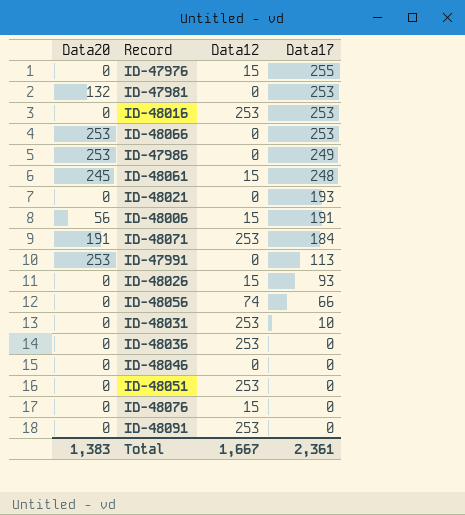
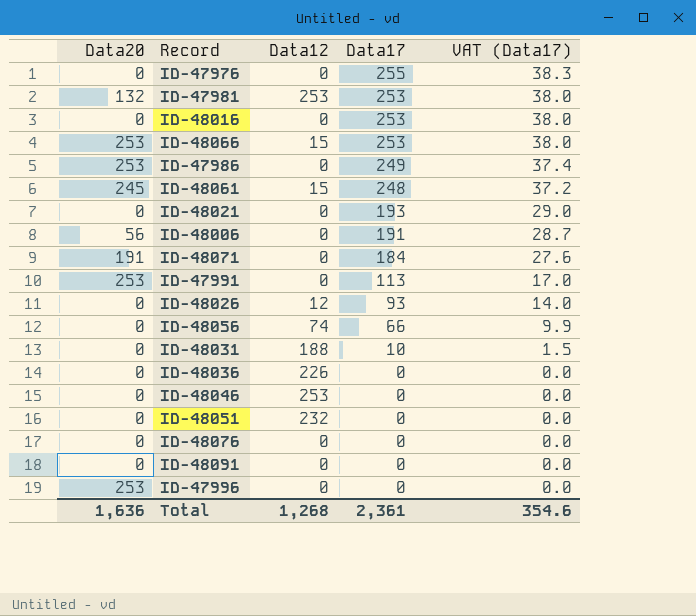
column VAT (Data17) | formula: none -> [Data17] * 0.15
ID-47976 | Data12: 15 -> 0
ID-47981 | Data12: 0 -> 253
ID-48016 | Data12: 253 -> 0
ID-48066 | Data12: 0 -> 15
ID-48006 | Data12: 15 -> 0
ID-48071 | Data12: 253 -> 0
ID-48026 | Data12: 15 -> 12
ID-48031 | Data12: 253 -> 188
ID-48036 | Data12: 253 -> 226
ID-48046 | Data12: 0 -> 253
ID-48051 | Data12: 253 -> 232
ID-48076 | Data12: 15 -> 0
ID-48091 | Data12: 253 -> 0
row ID-47996: none -> 253 | 0 | 0 | 0.0
Total | Data20: 1,383 -> 1,636
Total | Data12: 1,667 -> 1,268

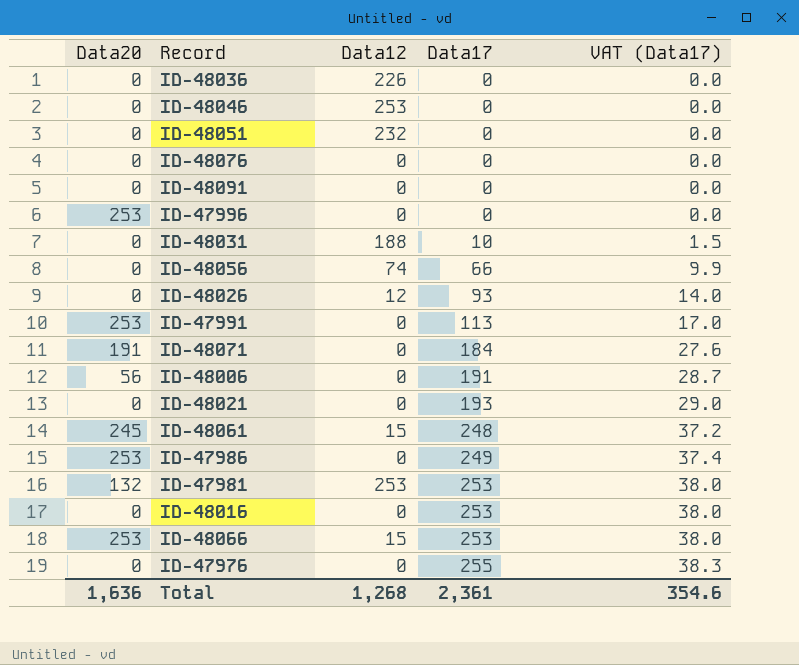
row order: Data17 descending -> Data17 ascending

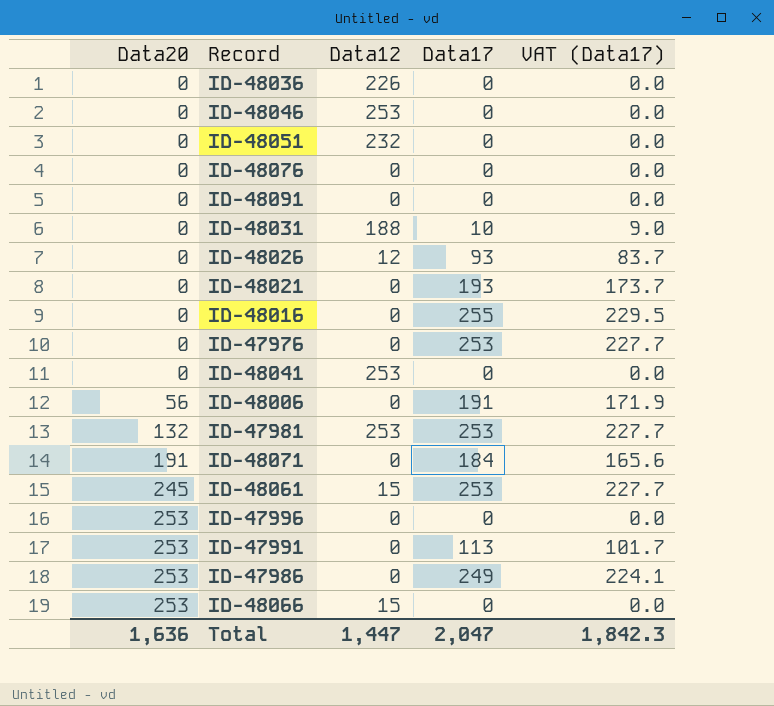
row order: Data17 ascending -> Data20 ascending
column VAT (Data17) | formula: [Data17] * 0.15 -> [Data17] * 0.9
row ID-48056: 0 | 74 | 66 | 9.9 -> none
ID-48016 | Data17: 253 -> 255
ID-47976 | Data17: 255 -> 253
row ID-48041: none -> 0 | 253 | 0 | 0.0
ID-48061 | Data17: 248 -> 253
ID-48066 | Data17: 253 -> 0
Total | Data12: 1,268 -> 1,447
Total | Data17: 2,361 -> 2,047
Total | VAT (Data17): 354.6 -> 1,842.3

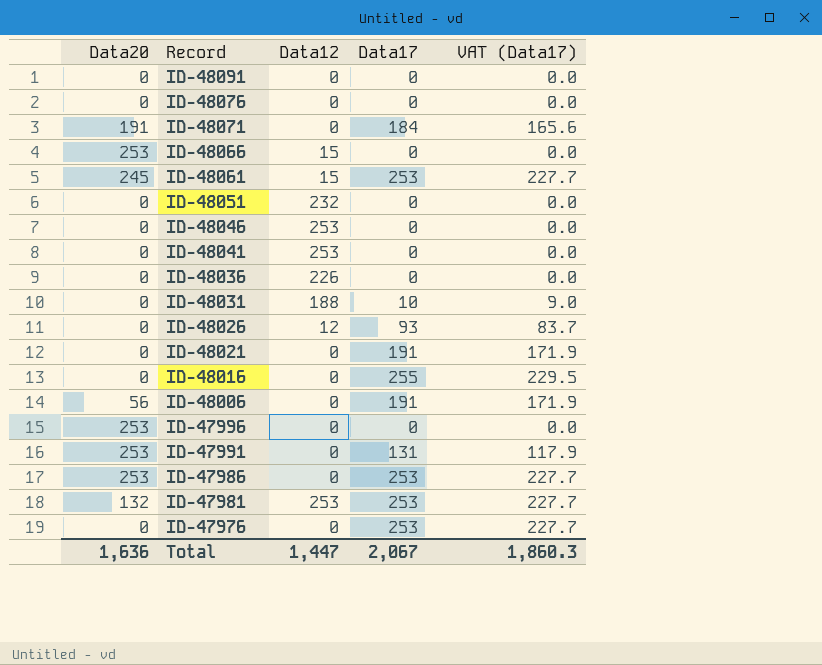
row order: Data20 ascending -> Record descending
ID-48021 | Data17: 193 -> 191
ID-48021 | VAT (Data17): 173.7 -> 171.9
ID-47991 | Data17: 113 -> 131
ID-47991 | VAT (Data17): 101.7 -> 117.9
ID-47986 | Data17: 249 -> 253
ID-47986 | VAT (Data17): 224.1 -> 227.7
Total | Data17: 2,047 -> 2,067
Total | VAT (Data17): 1,842.3 -> 1,860.3

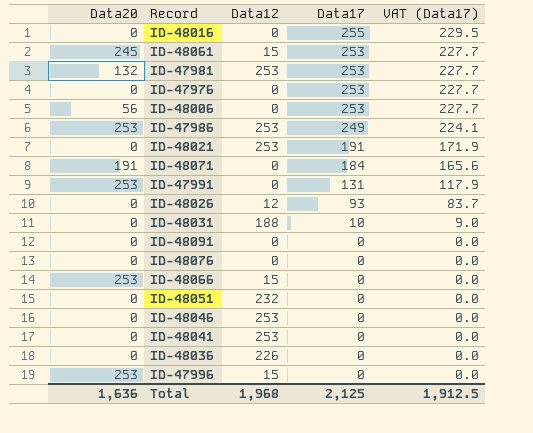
row order: Record descending -> Data17 descending
ID-48006 | Data17: 191 -> 253
ID-48006 | VAT (Data17): 171.9 -> 227.7
ID-47986 | Data12: 0 -> 253
ID-47986 | Data17: 253 -> 249
ID-47986 | VAT (Data17): 227.7 -> 224.1
ID-48021 | Data12: 0 -> 253
ID-47996 | Data12: 0 -> 15
Total | Data12: 1,447 -> 1,968
Total | Data17: 2,067 -> 2,125
Total | VAT (Data17): 1,860.3 -> 1,912.5

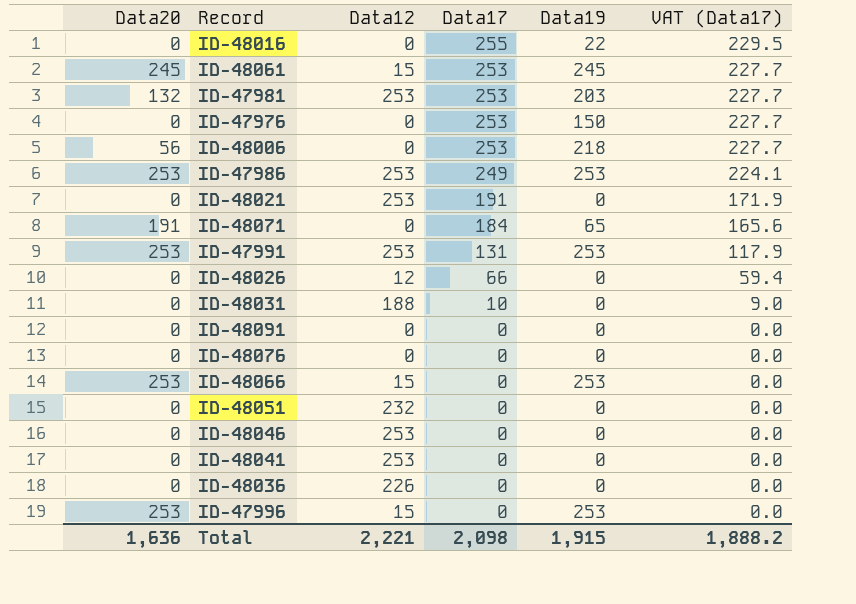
column Data19 | position: none -> 5
ID-47991 | Data12: 0 -> 253
ID-48026 | Data17: 93 -> 66
ID-48026 | VAT (Data17): 83.7 -> 59.4
Total | Data12: 1,968 -> 2,221
Total | Data17: 2,125 -> 2,098
Total | VAT (Data17): 1,912.5 -> 1,888.2

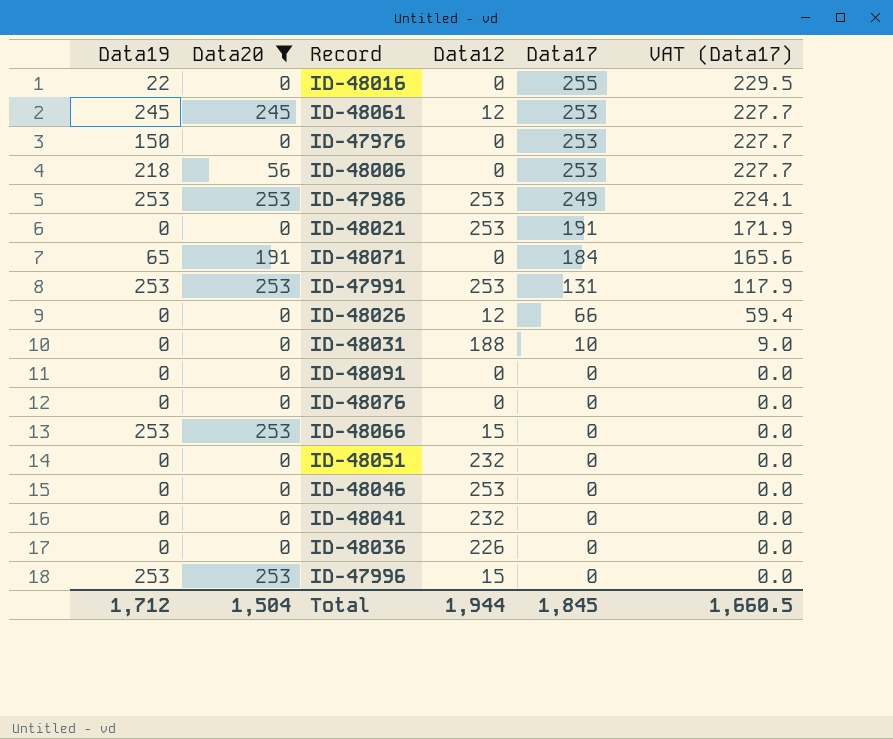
filter: none -> Data20 != 132
column Data19 | position: 5 -> 1
ID-48061 | Data12: 15 -> 12
ID-48041 | Data12: 253 -> 232
Total | Data19: 1,915 -> 1,712
Total | Data20: 1,636 -> 1,504
Total | Data12: 2,221 -> 1,944
Total | Data17: 2,098 -> 1,845
Total | VAT (Data17): 1,888.2 -> 1,660.5

